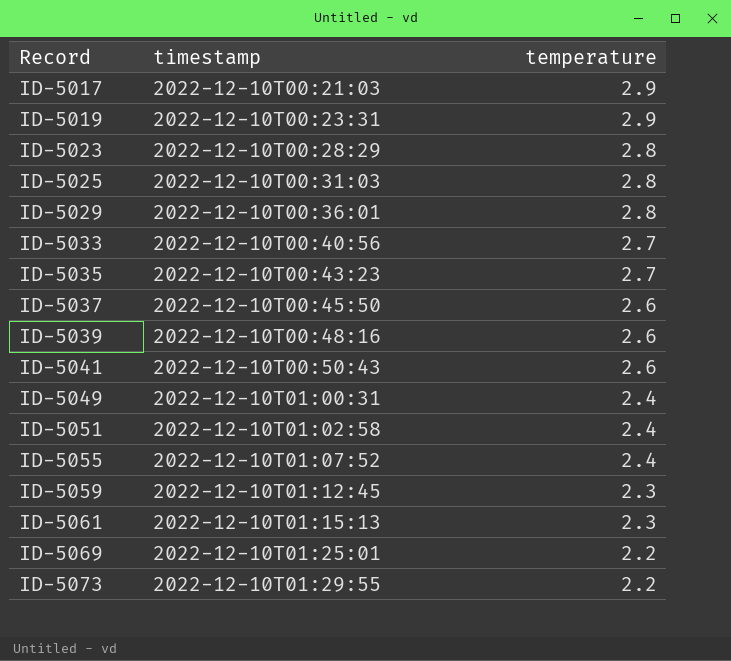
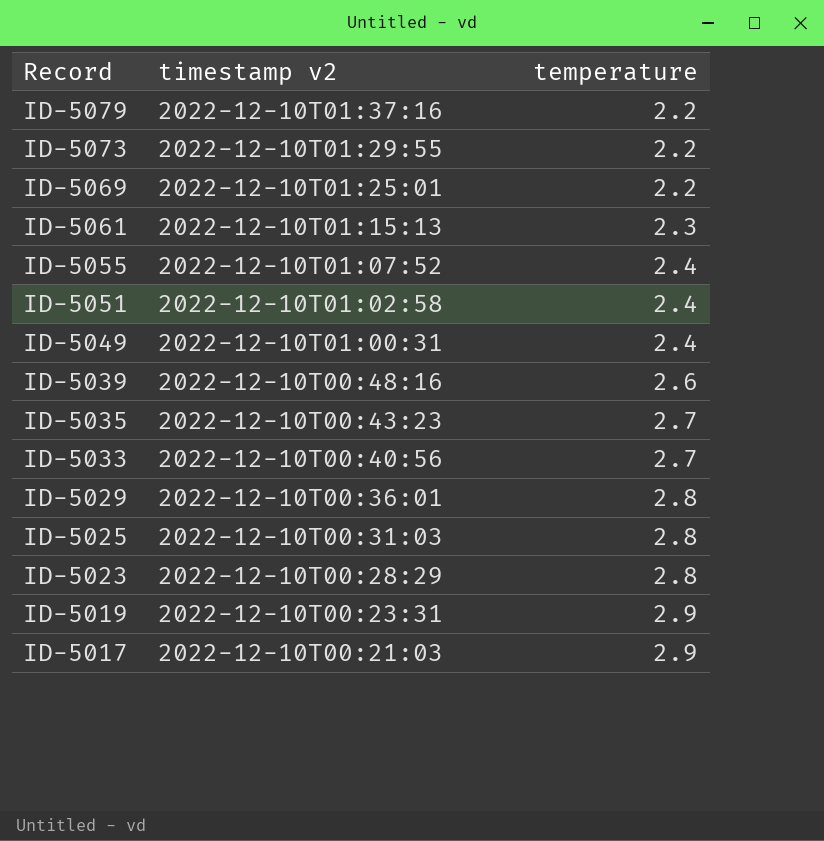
row order: Record ascending -> Record descending
column name: timestamp -> timestamp v2
row ID-5037: 2022-12-10T00:45:50 | 2.6 -> none
row ID-5041: 2022-12-10T00:50:43 | 2.6 -> none
row ID-5059: 2022-12-10T01:12:45 | 2.3 -> none
row ID-5079: none -> 2022-12-10T01:37:16 | 2.2

